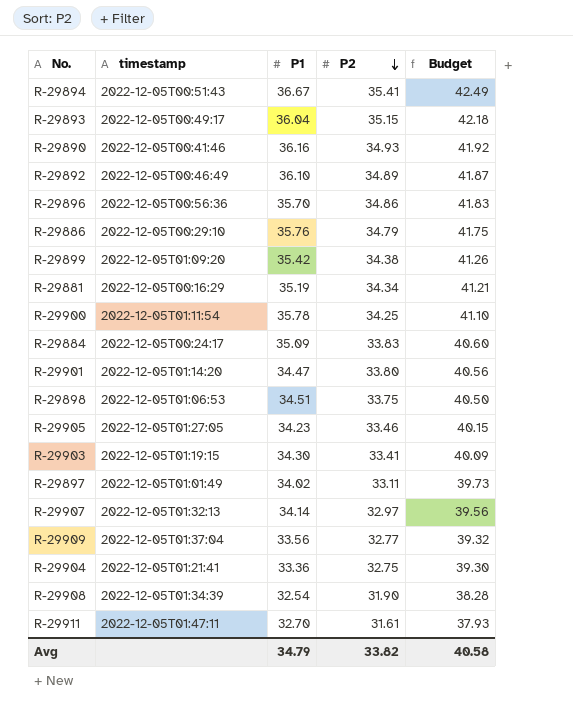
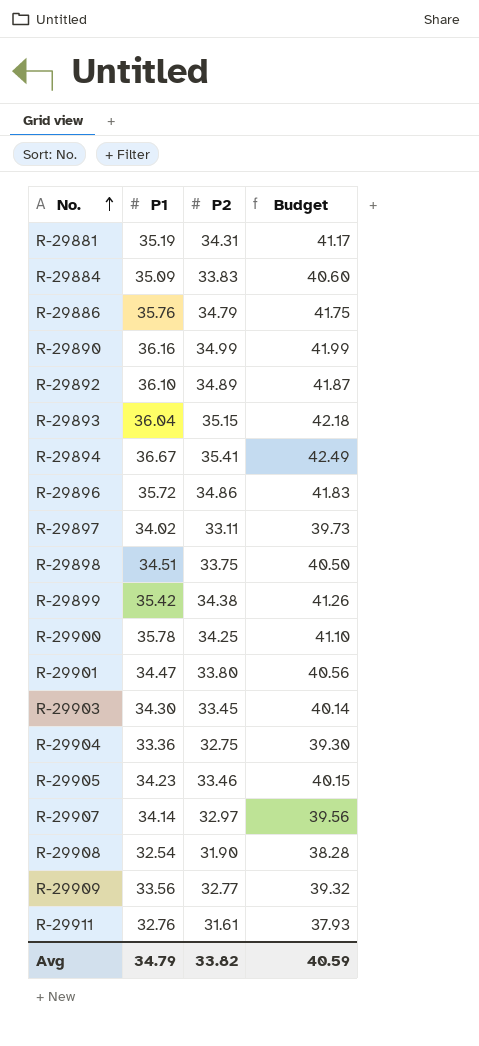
row order: P2 descending -> No. ascending
column timestamp | position: 2 -> none
R-29881 | P2: 34.34 -> 34.31
R-29881 | Budget: 41.21 -> 41.17
R-29890 | P2: 34.93 -> 34.99
R-29890 | Budget: 41.92 -> 41.99
R-29896 | P1: 35.70 -> 35.72
R-29903 | P2: 33.41 -> 33.45
R-29903 | Budget: 40.09 -> 40.14
R-29911 | P1: 32.70 -> 32.76
Avg | Budget: 40.58 -> 40.59

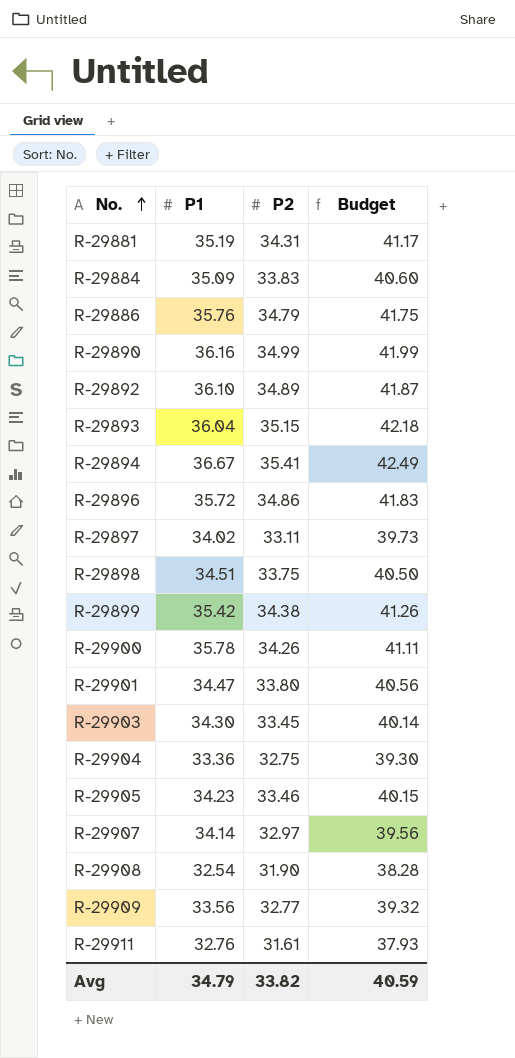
R-29900 | P2: 34.25 -> 34.26
R-29900 | Budget: 41.10 -> 41.11

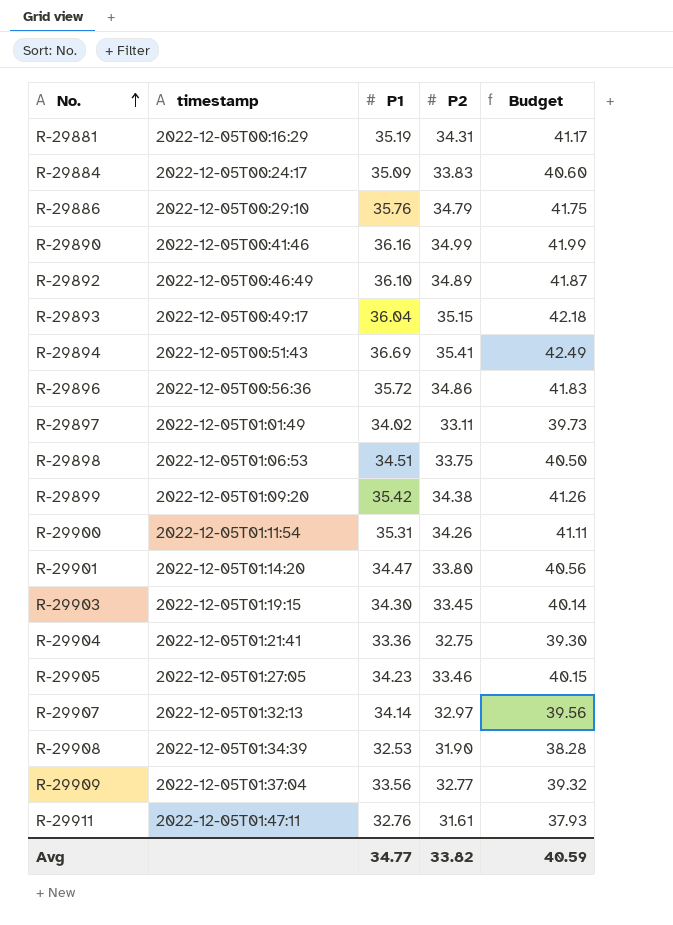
column timestamp | position: none -> 2
R-29894 | P1: 36.67 -> 36.69
R-29900 | P1: 35.78 -> 35.31
R-29908 | P1: 32.54 -> 32.53
Avg | P1: 34.79 -> 34.77

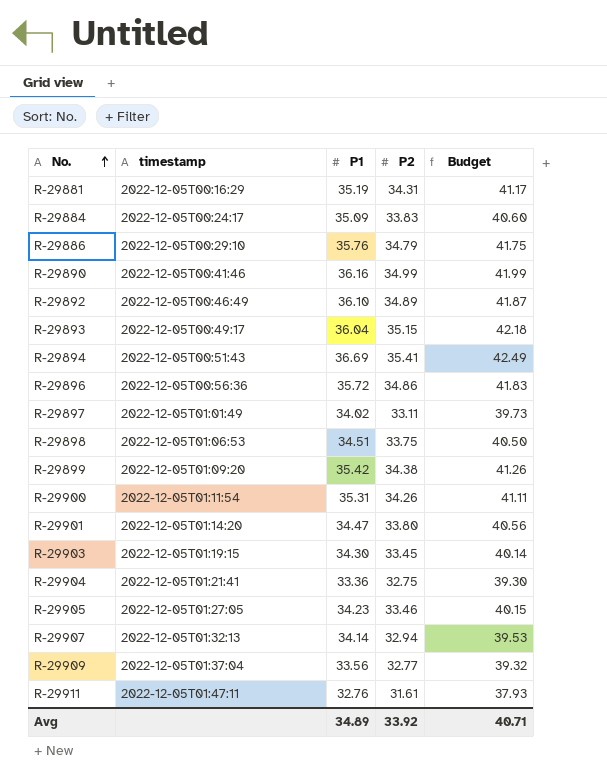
row R-29908: 2022-12-05T01:34:39 | 32.53 | 31.90 | 38.28 -> none
R-29907 | P2: 32.97 -> 32.94
R-29907 | Budget: 39.56 -> 39.53
Avg | P1: 34.77 -> 34.89
Avg | P2: 33.82 -> 33.92
Avg | Budget: 40.59 -> 40.71

